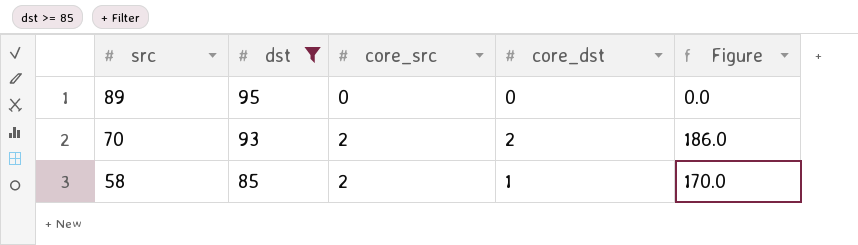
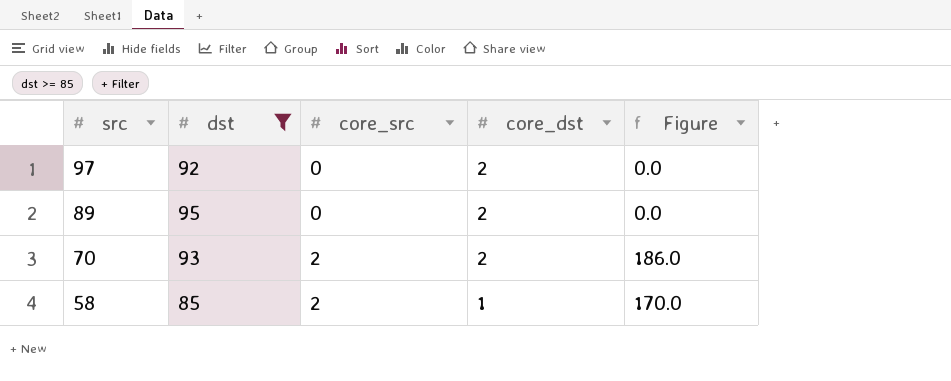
row 97: none -> 92 | 0 | 2 | 0.0
89 | core_dst: 0 -> 2

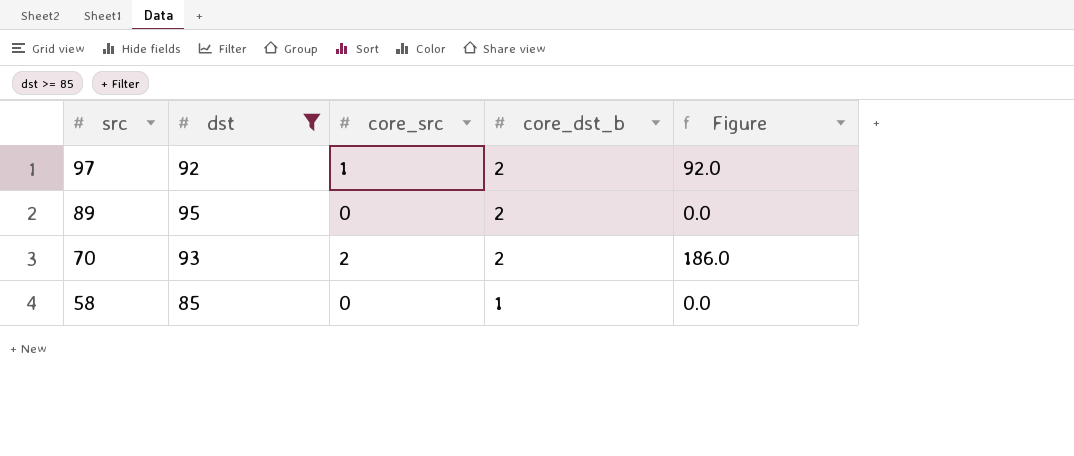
column name: core_dst -> core_dst_b
97 | core_src: 0 -> 1
97 | Figure: 0.0 -> 92.0
58 | core_src: 2 -> 0
58 | Figure: 170.0 -> 0.0

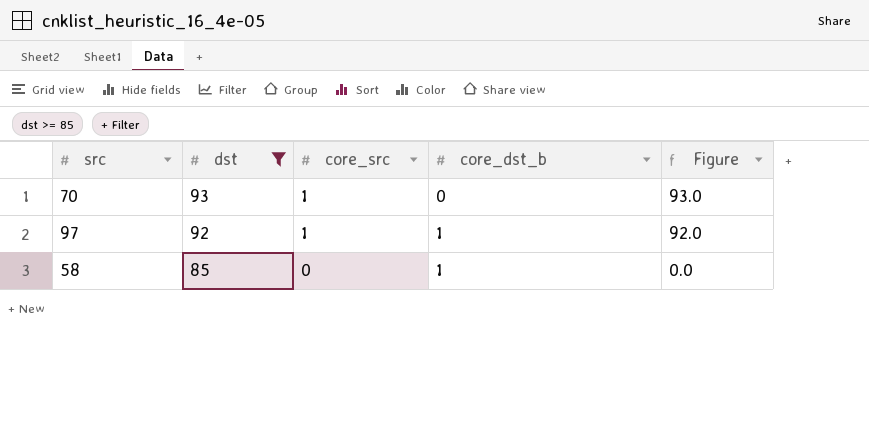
row order: src descending -> dst descending
row 89: 95 | 0 | 2 | 0.0 -> none
70 | core_src: 2 -> 1
70 | core_dst_b: 2 -> 0
70 | Figure: 186.0 -> 93.0
97 | core_dst_b: 2 -> 1

